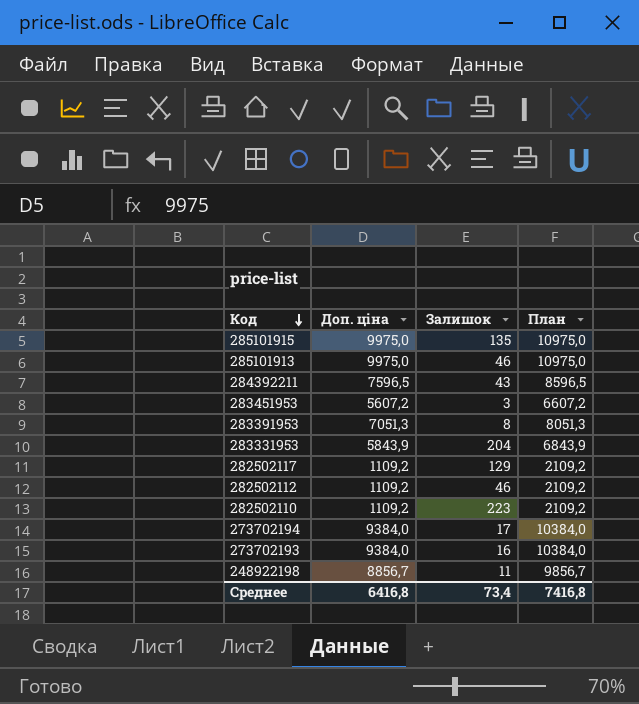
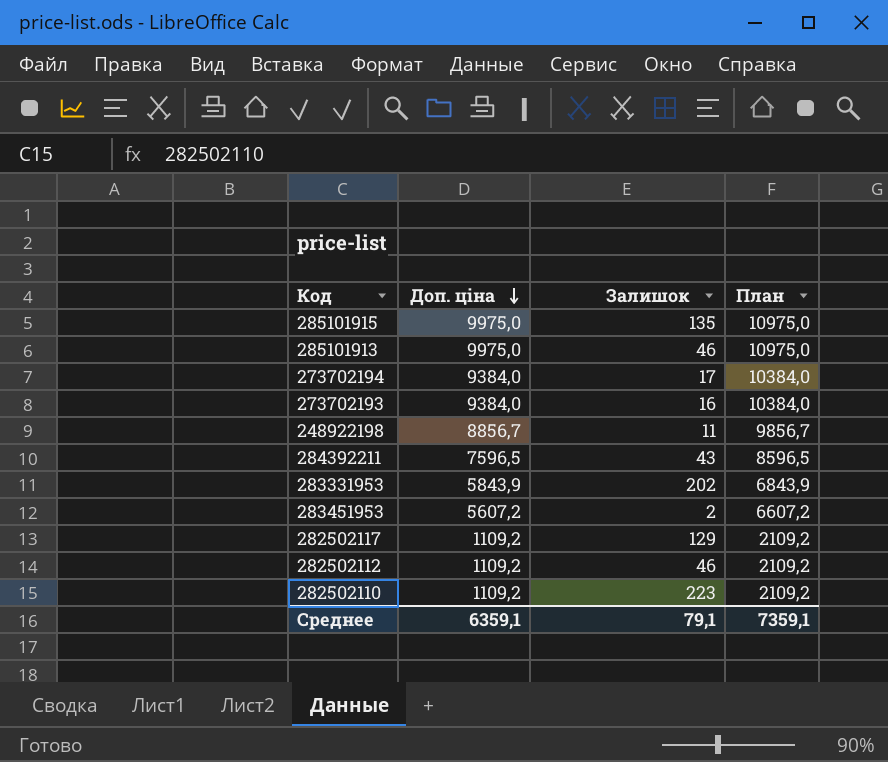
row order: Код descending -> Доп. ціна descending
row 283391953: 7051,3 | 8 | 8051,3 -> none
283331953 | Залишок: 204 -> 202
283451953 | Залишок: 3 -> 2
Среднее | Доп. ціна: 6416,8 -> 6359,1
Среднее | Залишок: 73,4 -> 79,1
Среднее | План: 7416,8 -> 7359,1

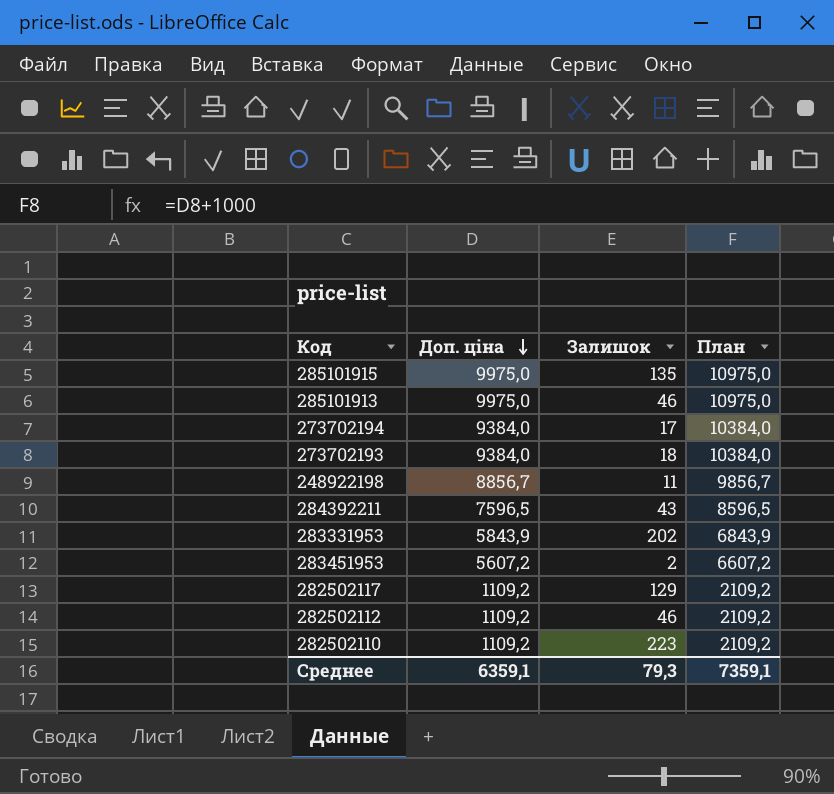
273702193 | Залишок: 16 -> 18
Среднее | Залишок: 79,1 -> 79,3

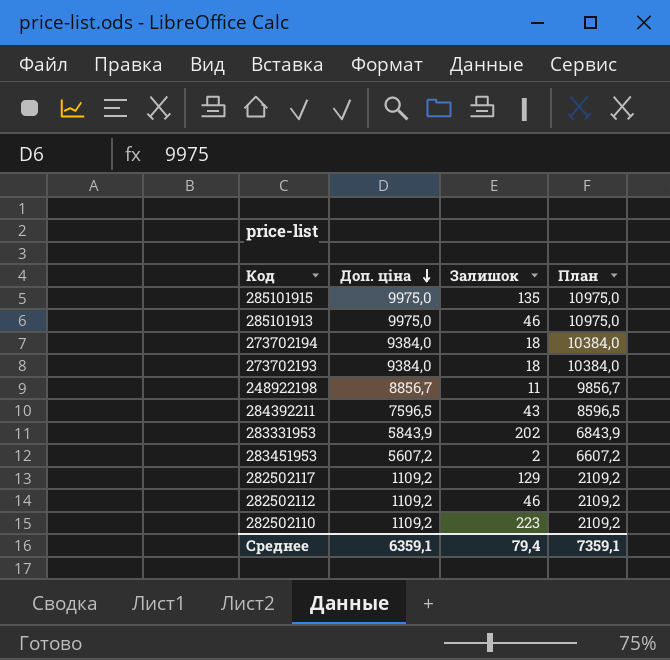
273702194 | Залишок: 17 -> 18
Среднее | Залишок: 79,3 -> 79,4

